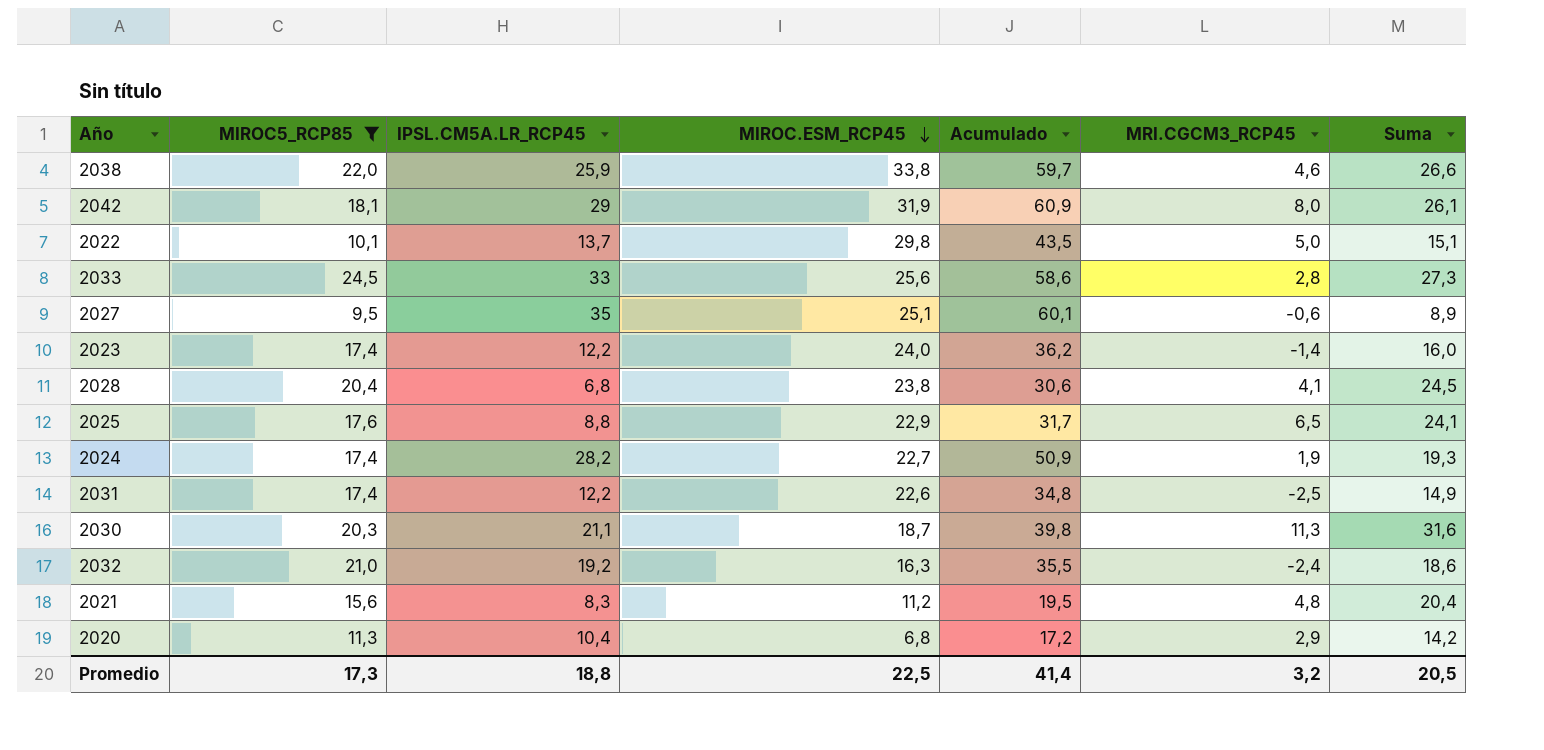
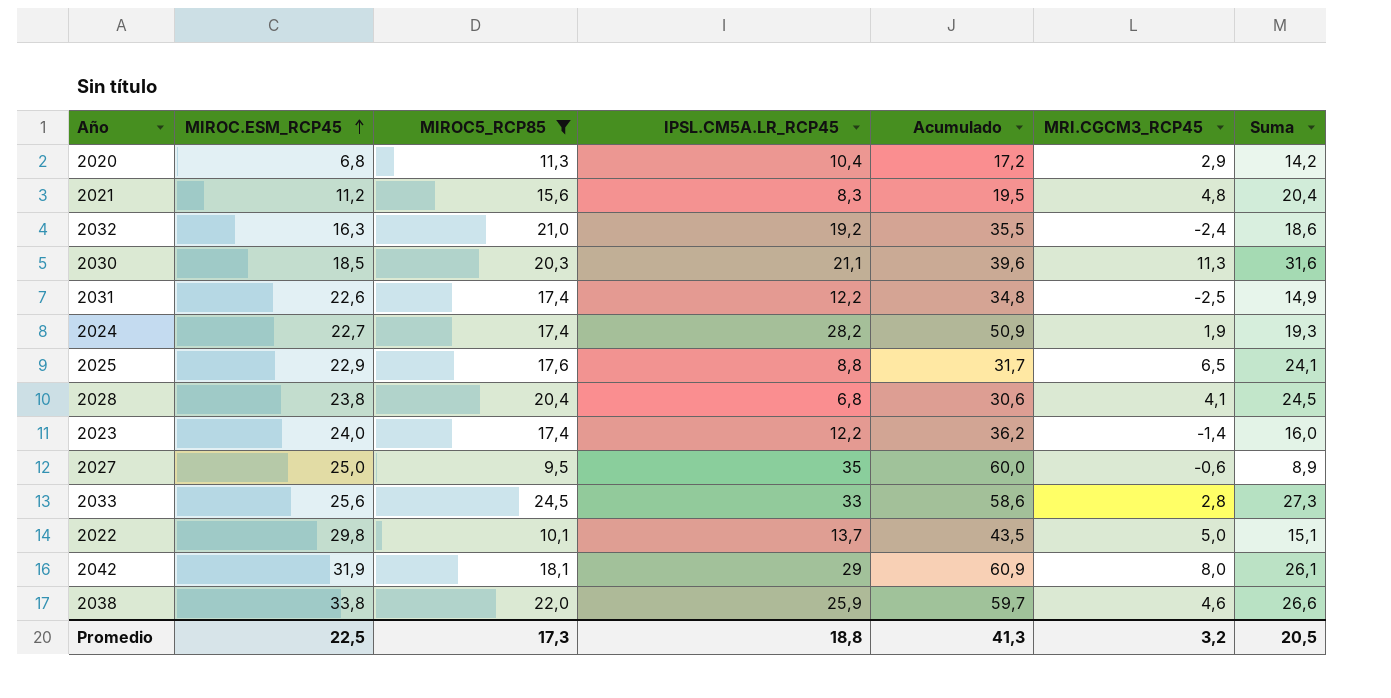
row order: MIROC.ESM_RCP45 descending -> MIROC.ESM_RCP45 ascending
column MIROC.ESM_RCP45 | position: 4 -> 2
2030 | MIROC.ESM_RCP45: 18,7 -> 18,5
2030 | Acumulado: 39,8 -> 39,6
2027 | MIROC.ESM_RCP45: 25,1 -> 25,0
2027 | Acumulado: 60,1 -> 60,0
Promedio | Acumulado: 41,4 -> 41,3

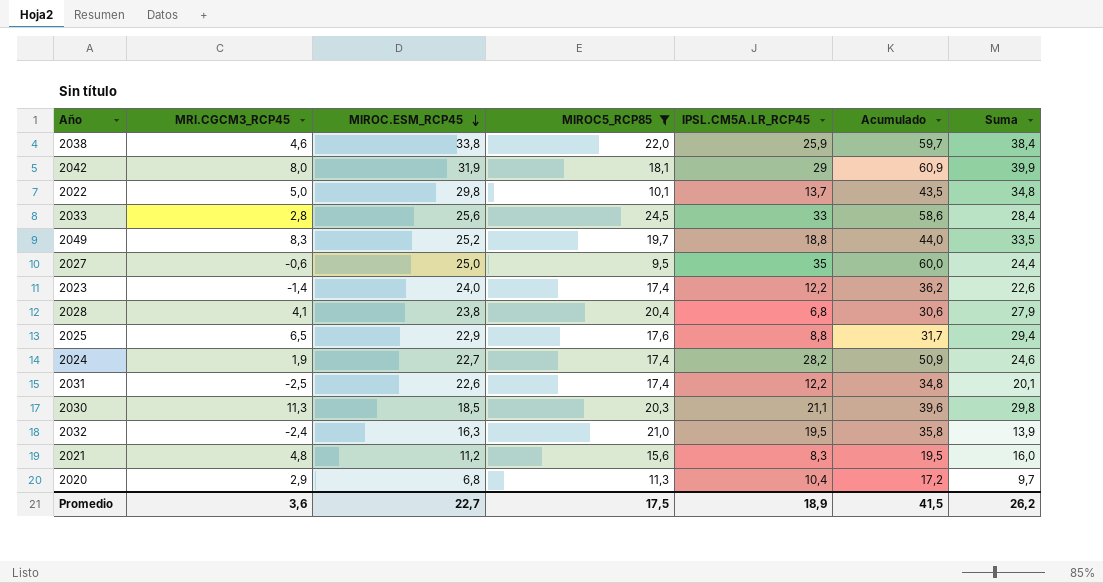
row order: MIROC.ESM_RCP45 ascending -> MIROC.ESM_RCP45 descending
column MRI.CGCM3_RCP45 | position: 6 -> 2
column Suma | formula: [MIROC5_RCP85] + [MRI.CGCM3_RCP45] -> [MRI.CGCM3_RCP45] + [MIROC.ESM_RCP45]
row 2049: none -> 8,3 | 25,2 | 19,7 | 18,8 | 44,0 | 33,5
2032 | IPSL.CM5A.LR_RCP45: 19,2 -> 19,5
2032 | Acumulado: 35,5 -> 35,8
Promedio | MRI.CGCM3_RCP45: 3,2 -> 3,6
Promedio | MIROC.ESM_RCP45: 22,5 -> 22,7
Promedio | MIROC5_RCP85: 17,3 -> 17,5
Promedio | IPSL.CM5A.LR_RCP45: 18,8 -> 18,9
Promedio | Acumulado: 41,3 -> 41,5
Promedio | Suma: 20,5 -> 26,2

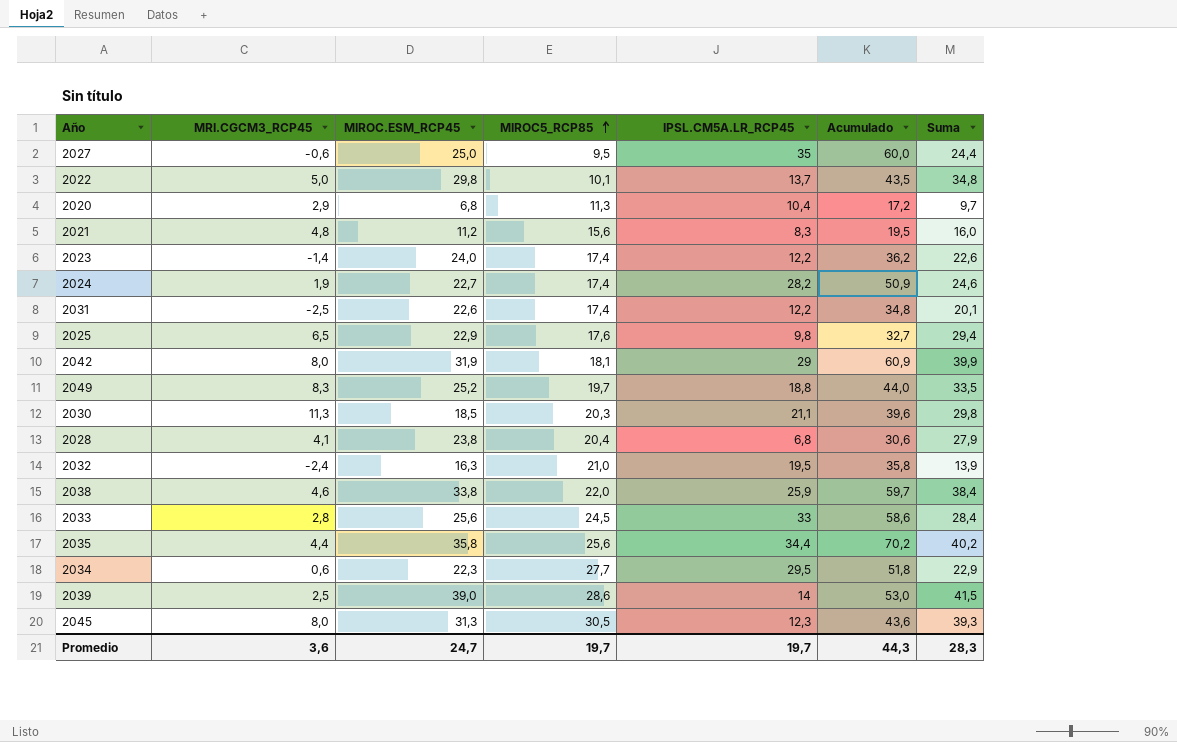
filter: MIROC5_RCP85 <= 24,5 -> none
row order: MIROC.ESM_RCP45 descending -> MIROC5_RCP85 ascending
2025 | IPSL.CM5A.LR_RCP45: 8,8 -> 9,8
2025 | Acumulado: 31,7 -> 32,7
Promedio | MIROC.ESM_RCP45: 22,7 -> 24,7
Promedio | MIROC5_RCP85: 17,5 -> 19,7
Promedio | IPSL.CM5A.LR_RCP45: 18,9 -> 19,7
Promedio | Acumulado: 41,5 -> 44,3
Promedio | Suma: 26,2 -> 28,3

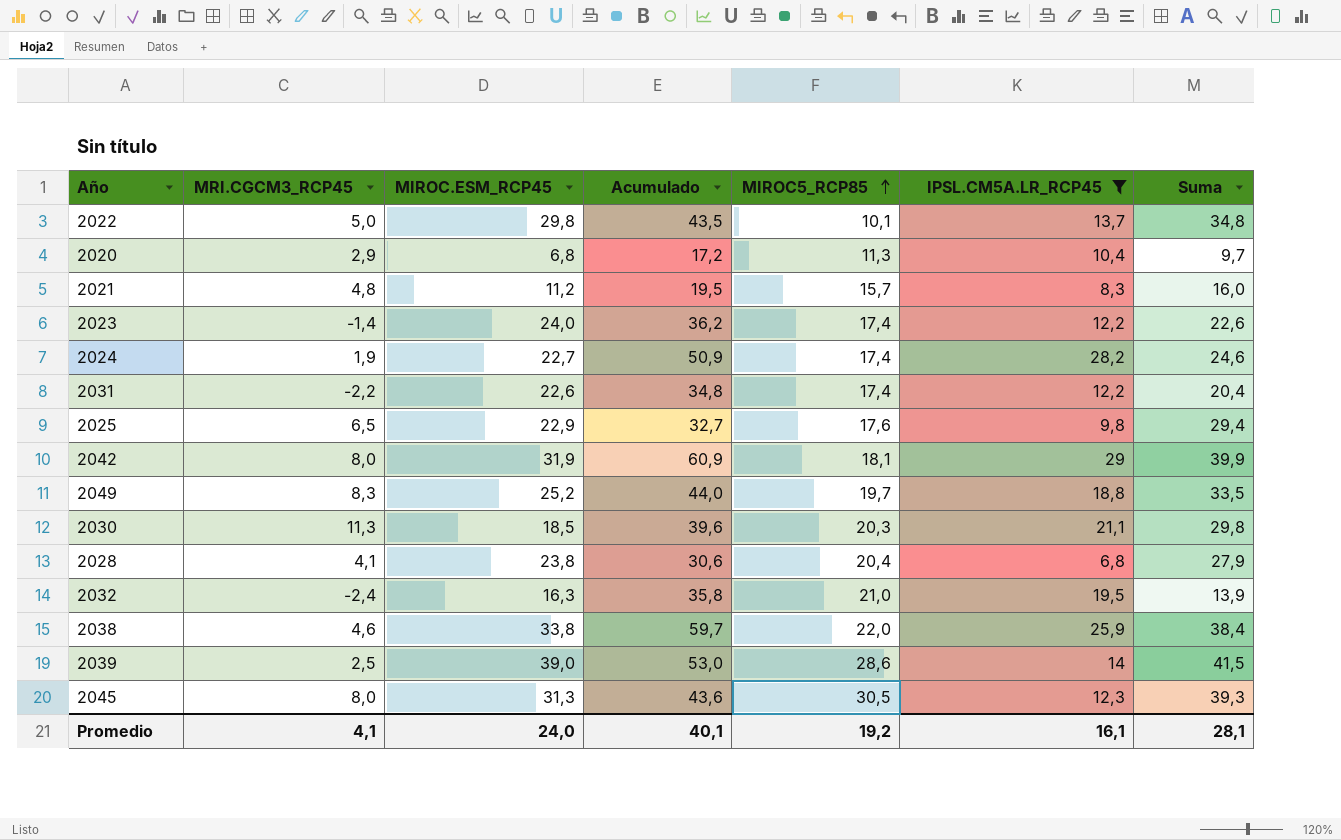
filter: none -> IPSL.CM5A.LR_RCP45 <= 29
column Acumulado | position: 6 -> 4
2021 | MIROC5_RCP85: 15,6 -> 15,7
2031 | MRI.CGCM3_RCP45: -2,5 -> -2,2
2031 | Suma: 20,1 -> 20,4
Promedio | MRI.CGCM3_RCP45: 3,6 -> 4,1
Promedio | MIROC.ESM_RCP45: 24,7 -> 24,0
Promedio | Acumulado: 44,3 -> 40,1
Promedio | MIROC5_RCP85: 19,7 -> 19,2
Promedio | IPSL.CM5A.LR_RCP45: 19,7 -> 16,1
Promedio | Suma: 28,3 -> 28,1

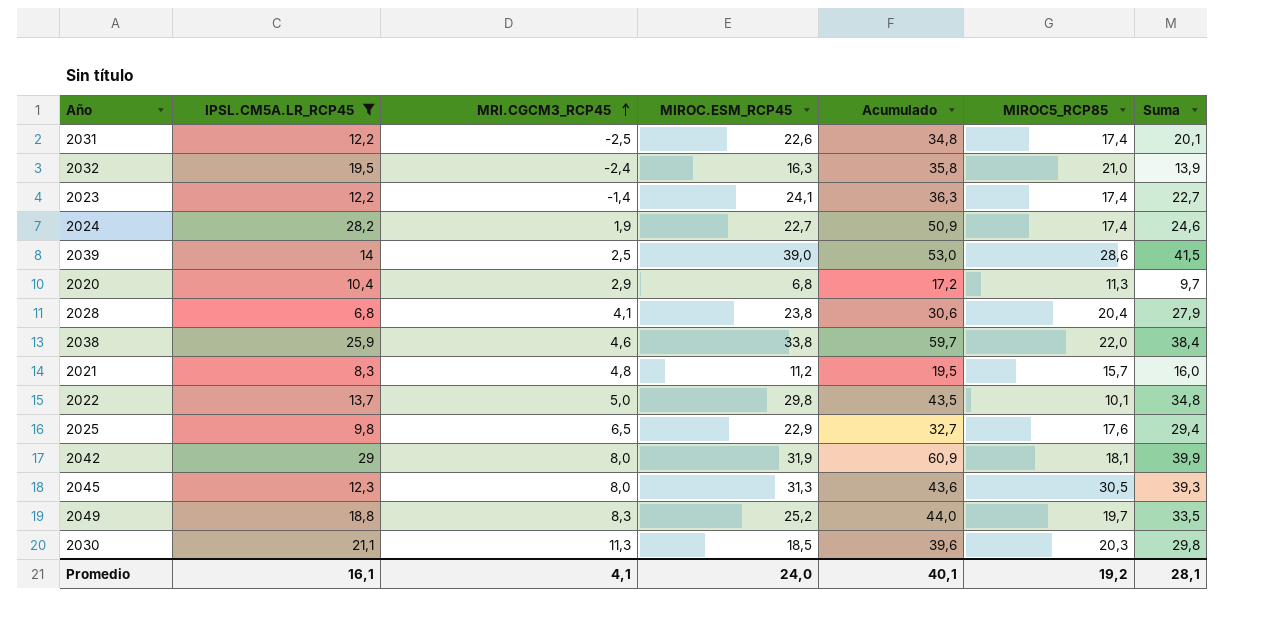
row order: MIROC5_RCP85 ascending -> MRI.CGCM3_RCP45 ascending
column IPSL.CM5A.LR_RCP45 | position: 6 -> 2
2031 | MRI.CGCM3_RCP45: -2,2 -> -2,5
2031 | Suma: 20,4 -> 20,1
2023 | MIROC.ESM_RCP45: 24,0 -> 24,1
2023 | Acumulado: 36,2 -> 36,3
2023 | Suma: 22,6 -> 22,7

